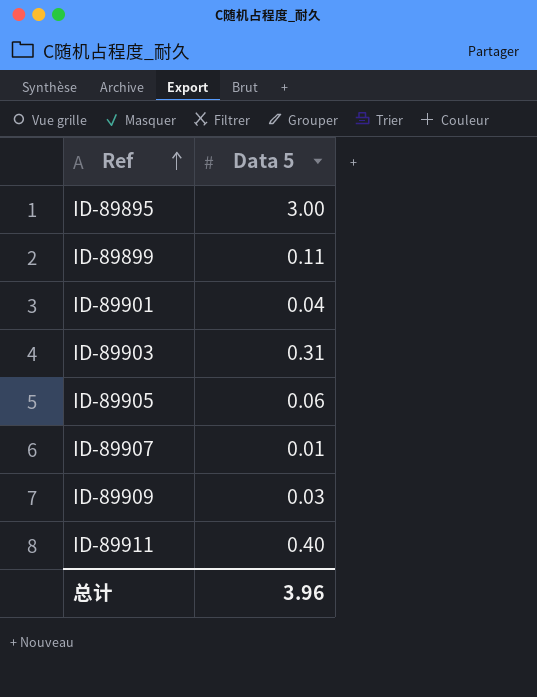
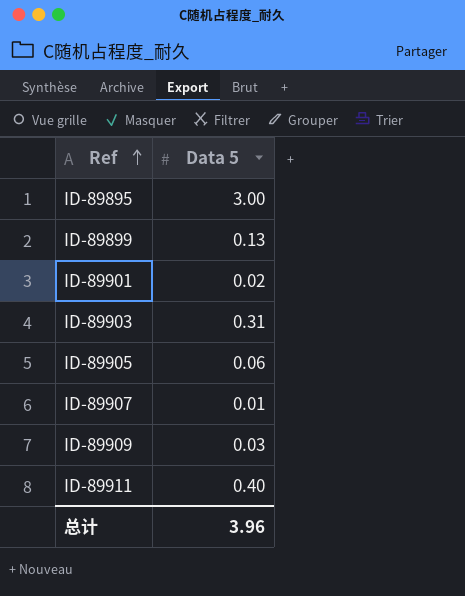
ID-89899 | Data 5: 0.11 -> 0.13
ID-89901 | Data 5: 0.04 -> 0.02

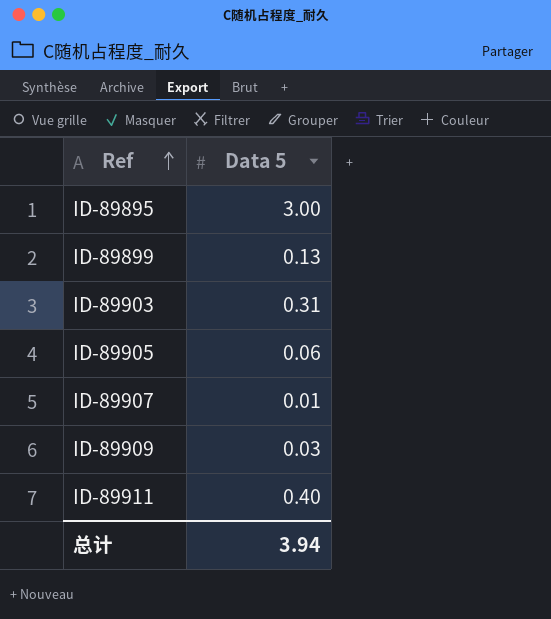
row ID-89901: 0.02 -> none
总计 | Data 5: 3.96 -> 3.94

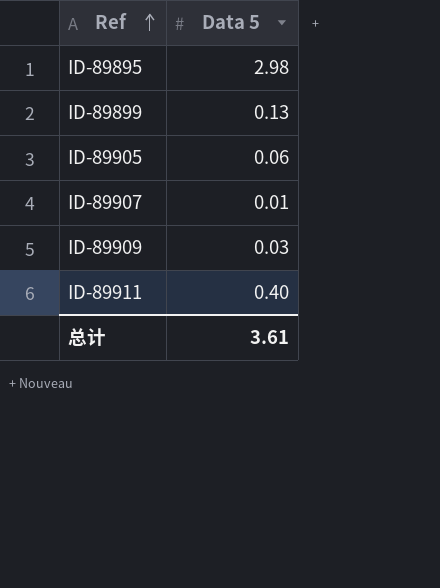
row ID-89903: 0.31 -> none
ID-89895 | Data 5: 3.00 -> 2.98
总计 | Data 5: 3.94 -> 3.61

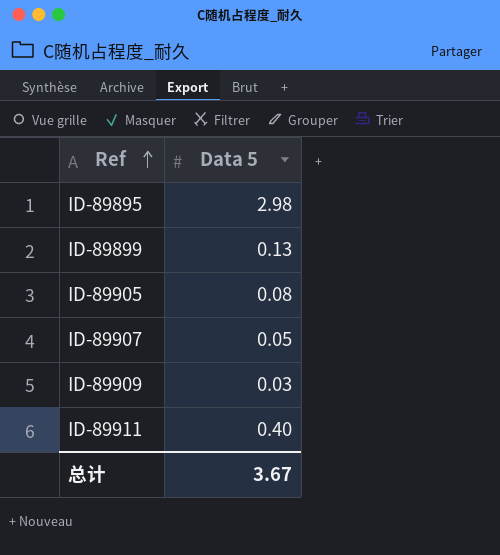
ID-89905 | Data 5: 0.06 -> 0.08
ID-89907 | Data 5: 0.01 -> 0.05
总计 | Data 5: 3.61 -> 3.67

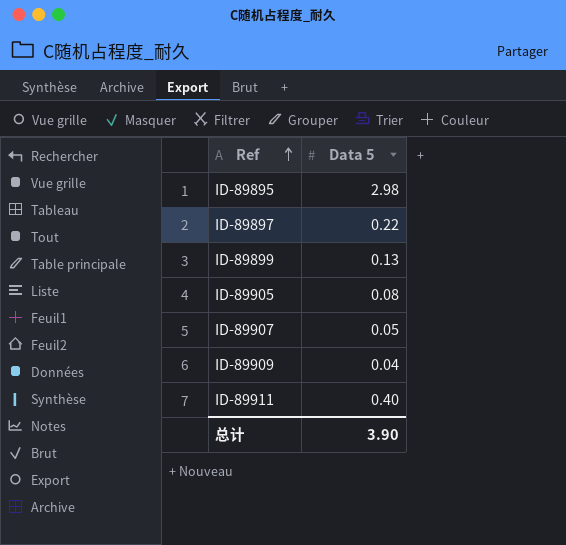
row ID-89897: none -> 0.22
ID-89909 | Data 5: 0.03 -> 0.04
总计 | Data 5: 3.67 -> 3.90

